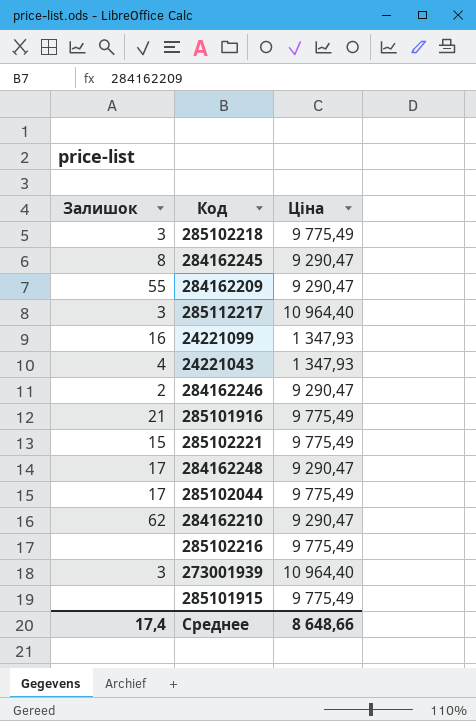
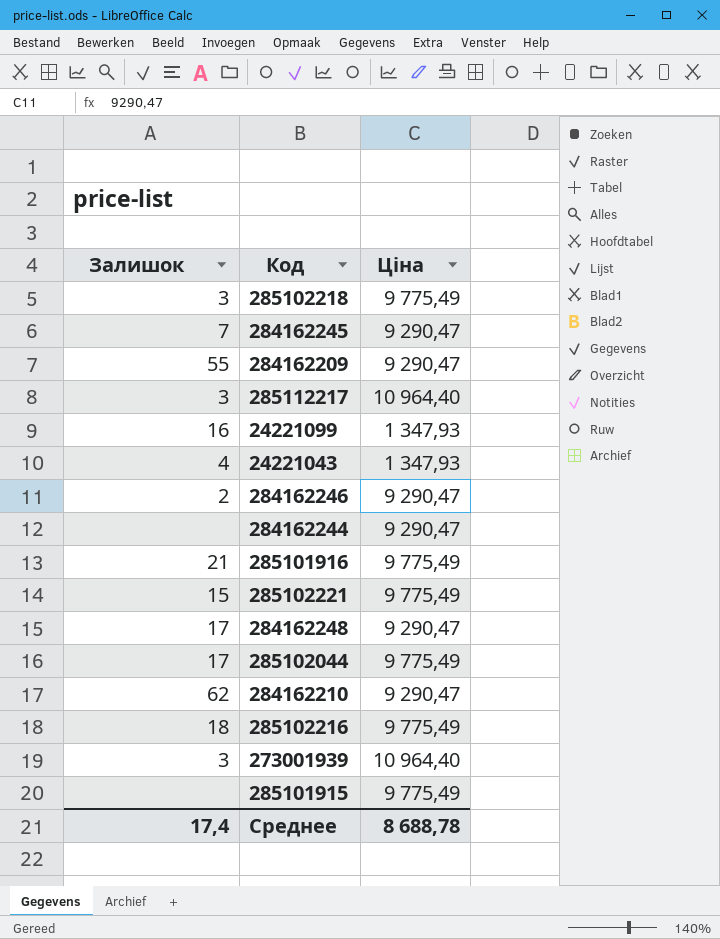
284162245 | Залишок: 8 -> 7
row 284162244: none -> none | 9 290,47
285102216 | Залишок: none -> 18
Среднее | Ціна: 8 648,66 -> 8 688,78

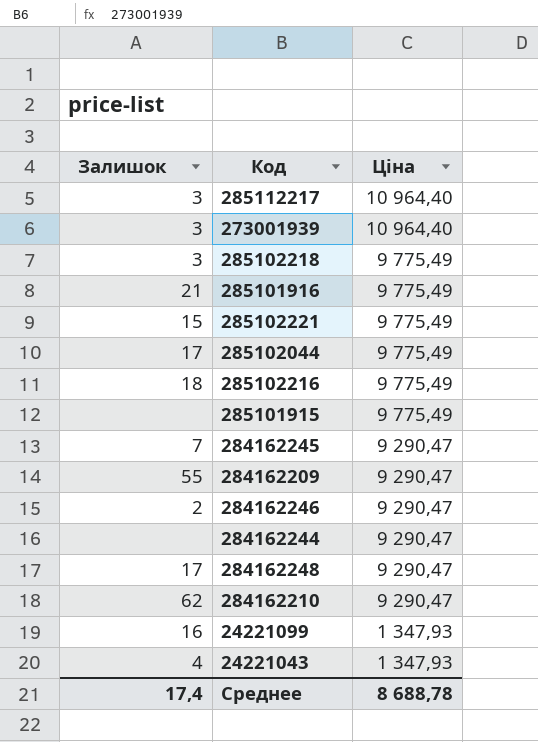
row order: none -> Ціна descending

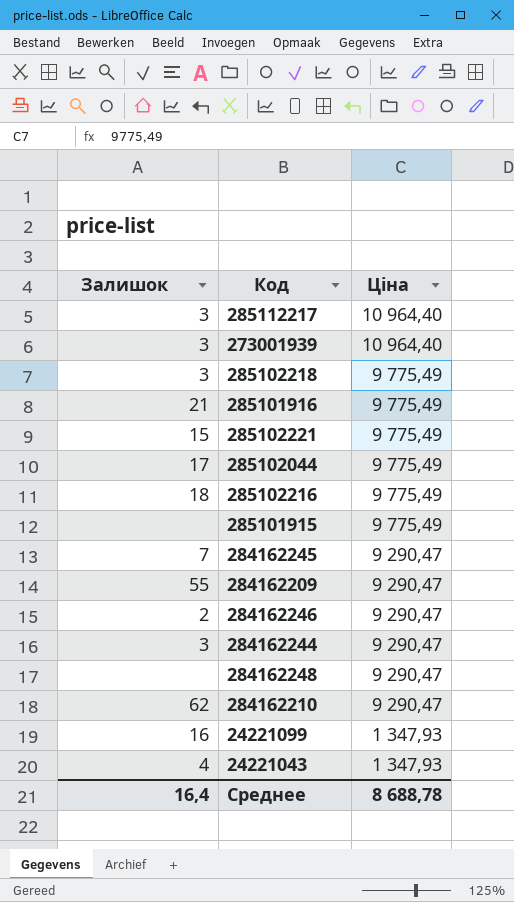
284162244 | Залишок: none -> 3
284162248 | Залишок: 17 -> none
Среднее | Залишок: 17,4 -> 16,4

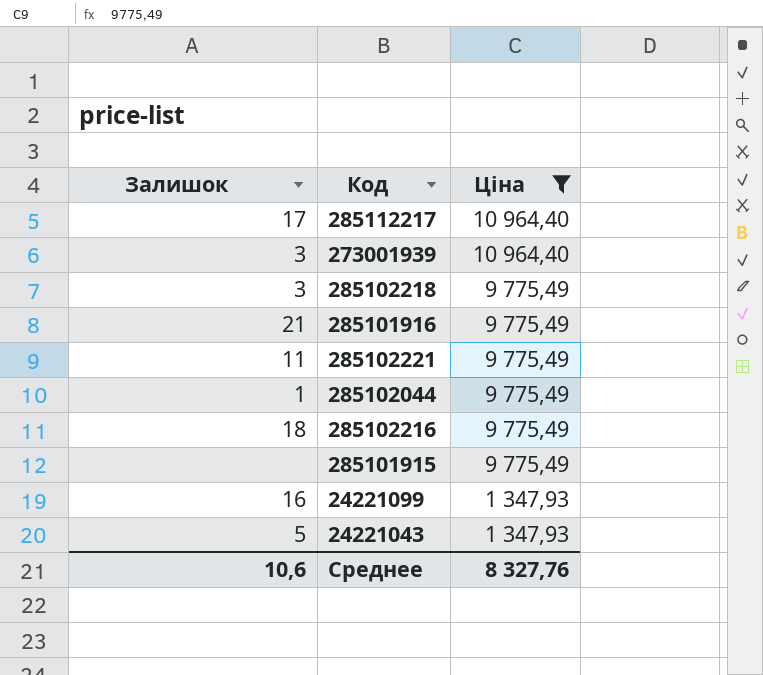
filter: none -> Ціна != 9 290,47
285112217 | Залишок: 3 -> 17
285102221 | Залишок: 15 -> 11
285102044 | Залишок: 17 -> 1
24221043 | Залишок: 4 -> 5
Среднее | Залишок: 16,4 -> 10,6
Среднее | Ціна: 8 688,78 -> 8 327,76

